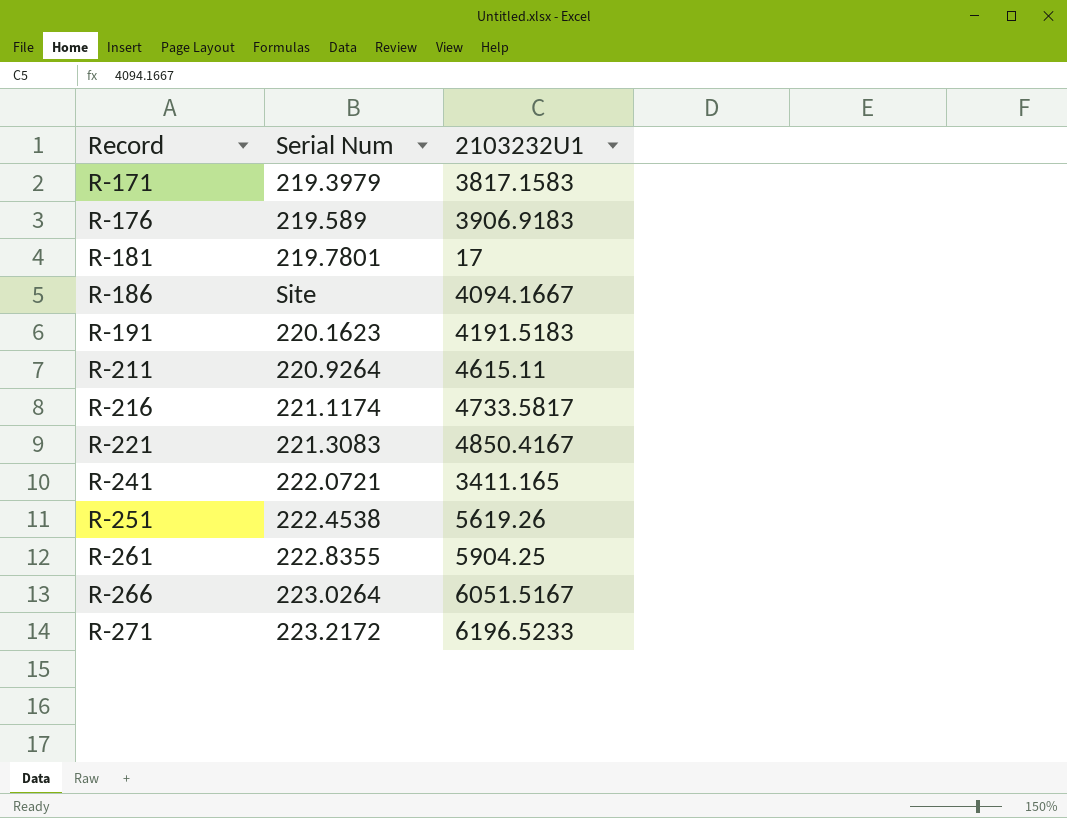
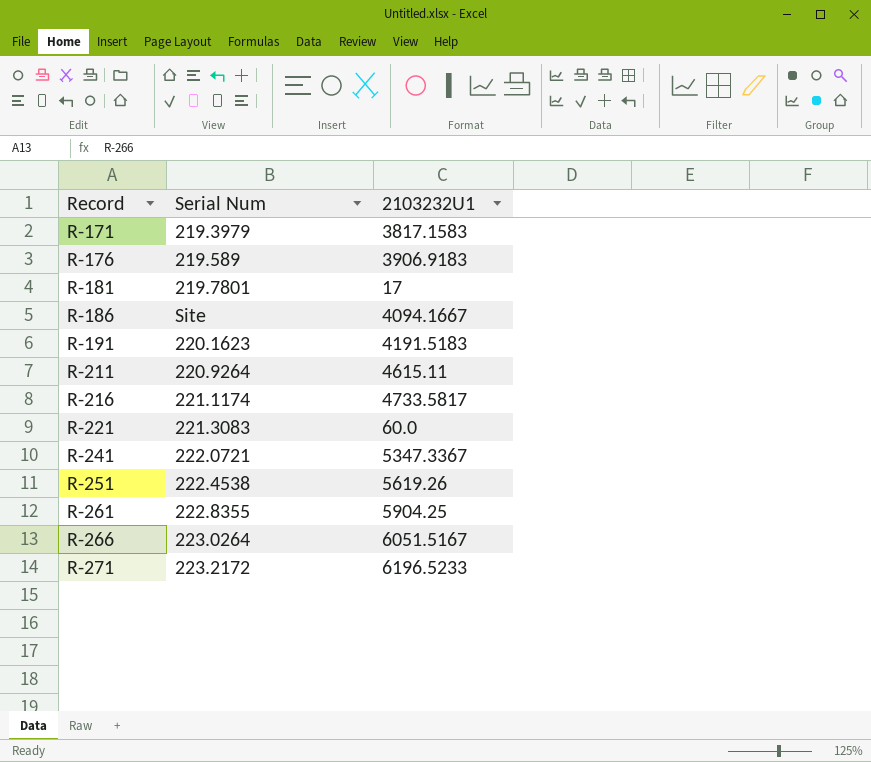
R-221 | 2103232U1: 4850.4167 -> 60.0
R-241 | 2103232U1: 3411.165 -> 5347.3367

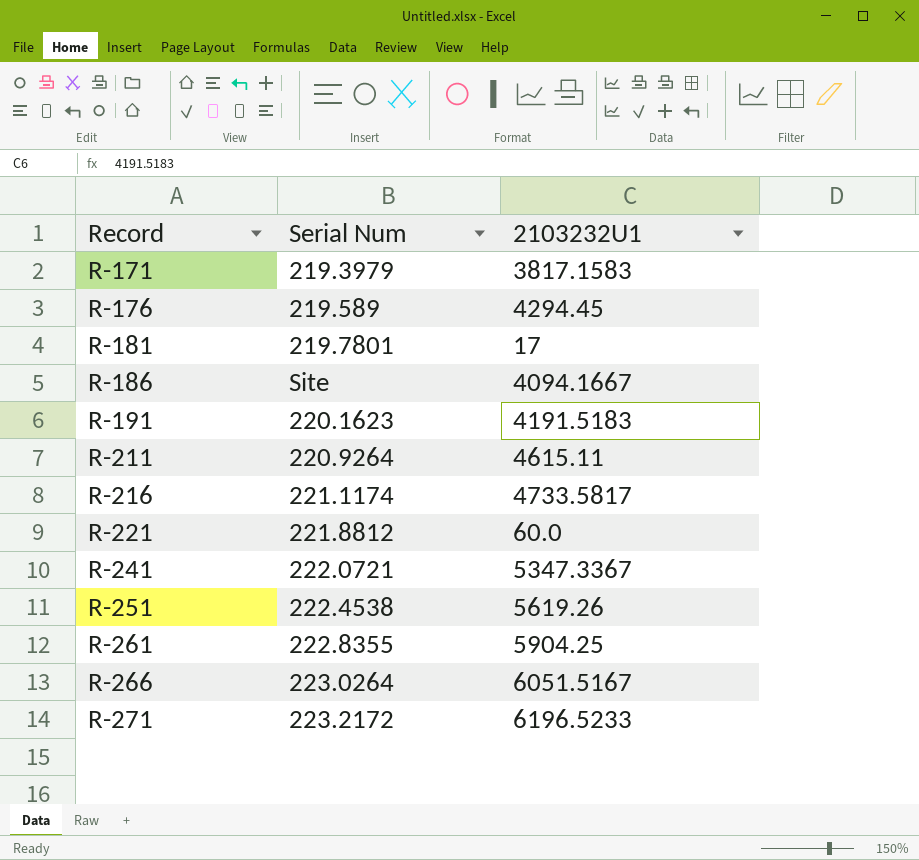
R-176 | 2103232U1: 3906.9183 -> 4294.45
R-221 | Serial Num: 221.3083 -> 221.8812

